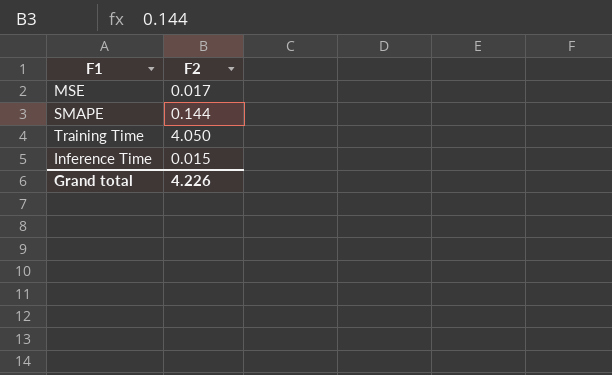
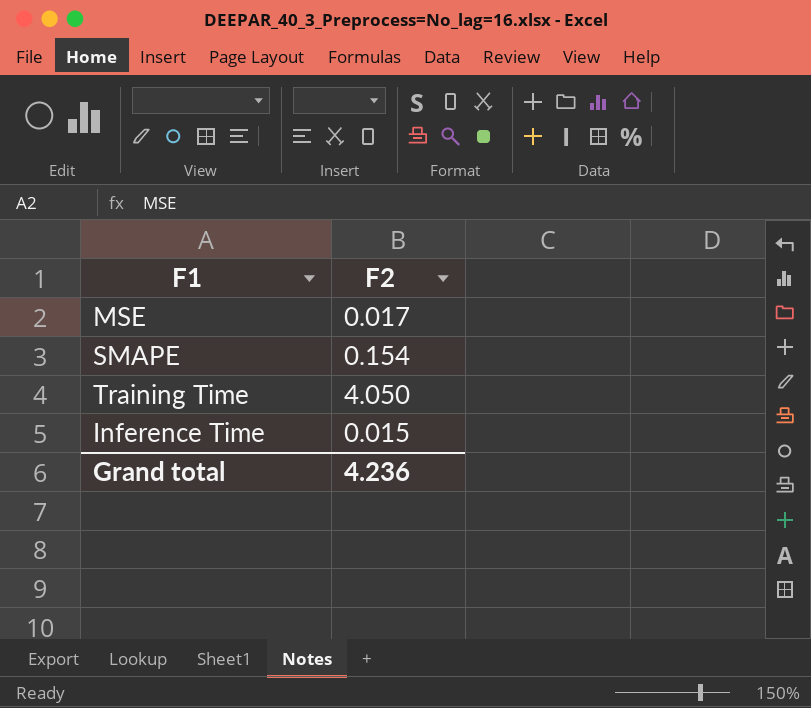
SMAPE | F2: 0.144 -> 0.154
Grand total | F2: 4.226 -> 4.236

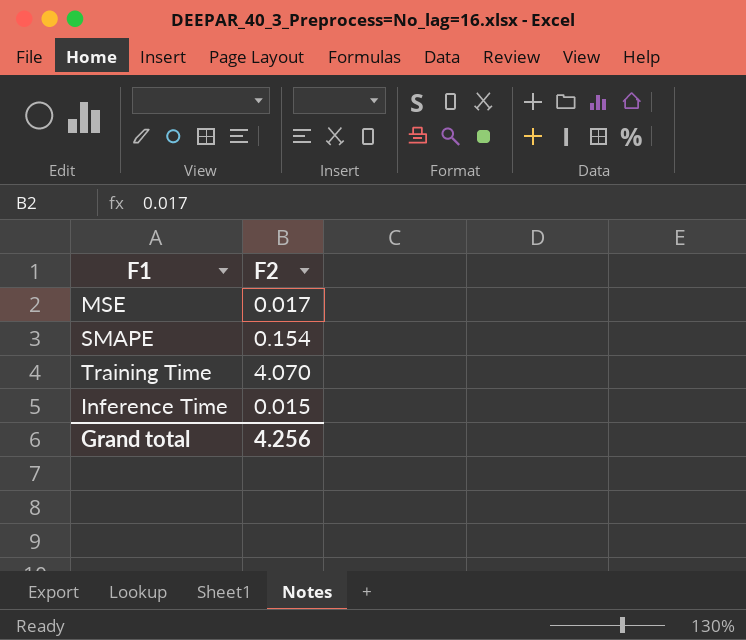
Training Time | F2: 4.050 -> 4.070
Grand total | F2: 4.236 -> 4.256

